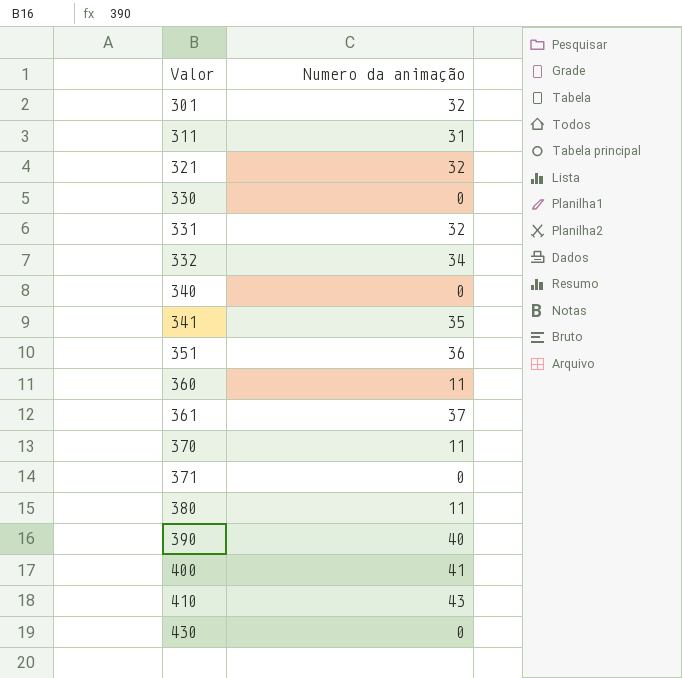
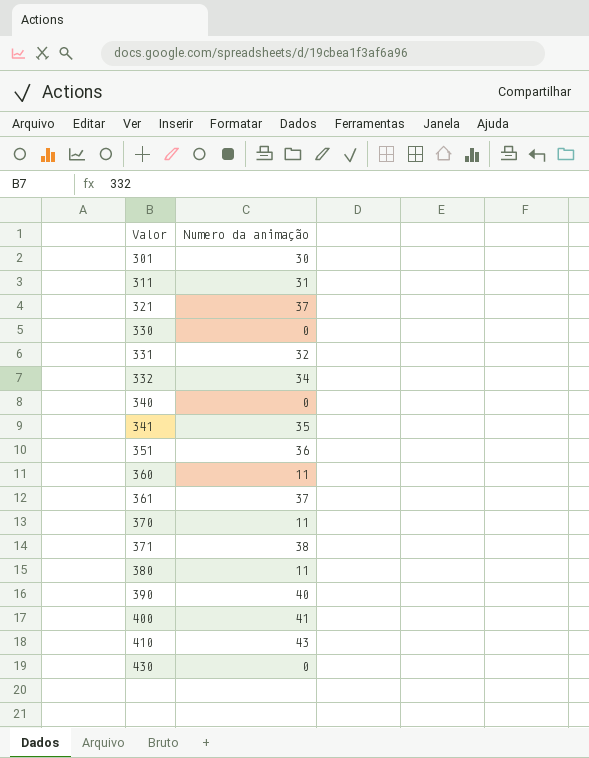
301 | Numero da animação: 32 -> 30
321 | Numero da animação: 32 -> 37
371 | Numero da animação: 0 -> 38

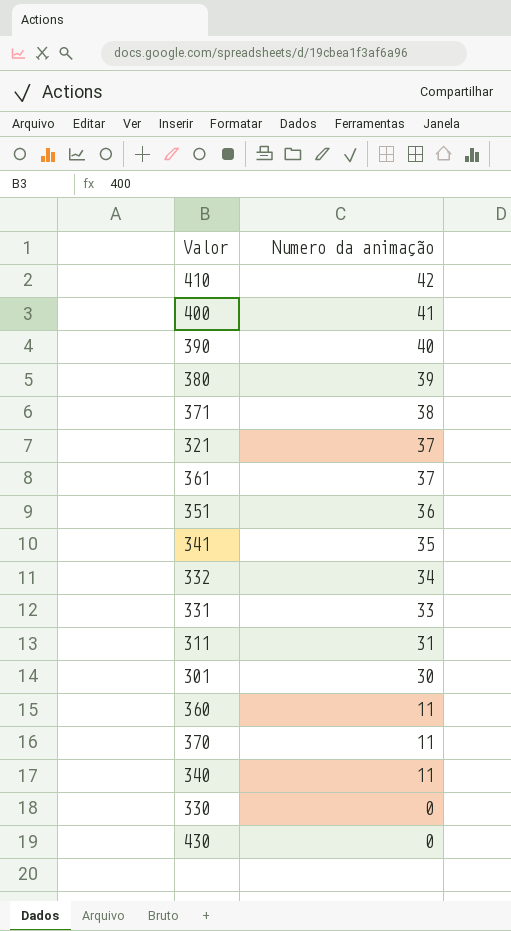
row order: Valor ascending -> Numero da animação descending
410 | Numero da animação: 43 -> 42
380 | Numero da animação: 11 -> 39
331 | Numero da animação: 32 -> 33
340 | Numero da animação: 0 -> 11

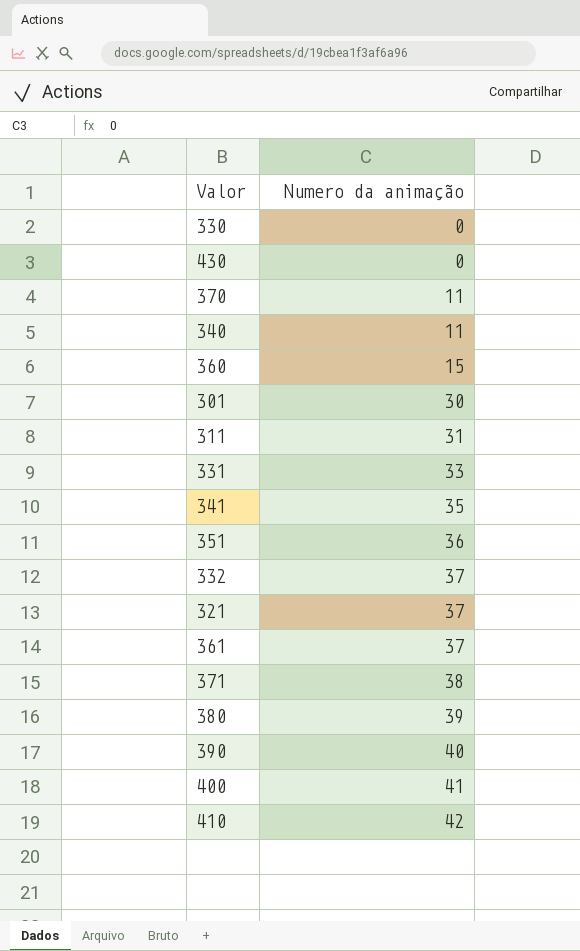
row order: Numero da animação descending -> Numero da animação ascending
360 | Numero da animação: 11 -> 15
332 | Numero da animação: 34 -> 37

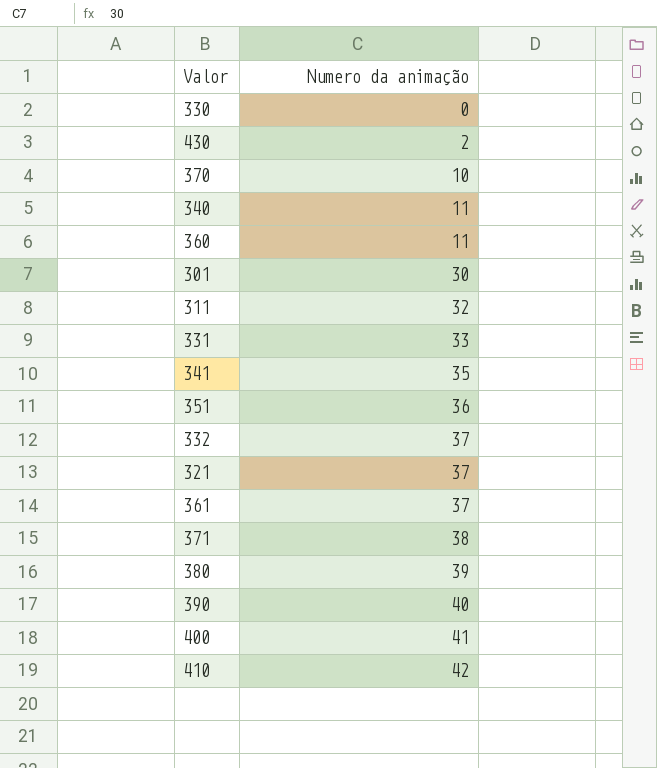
430 | Numero da animação: 0 -> 2
370 | Numero da animação: 11 -> 10
360 | Numero da animação: 15 -> 11
311 | Numero da animação: 31 -> 32

